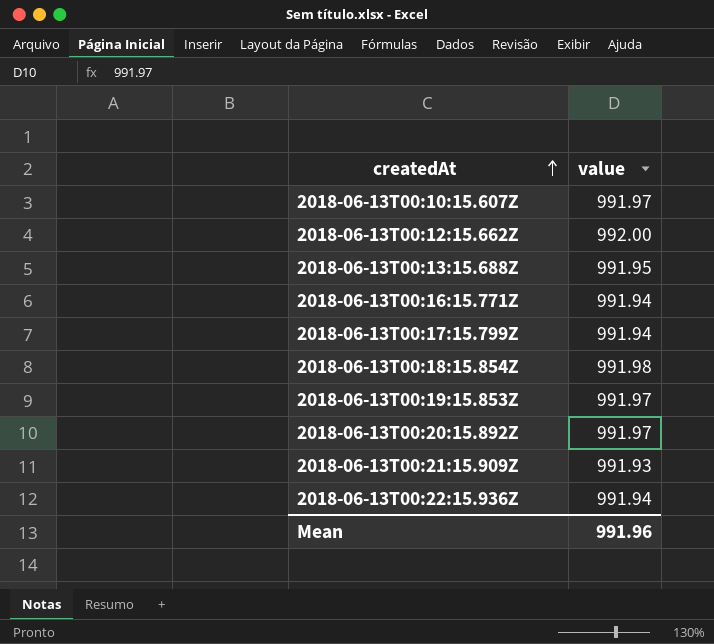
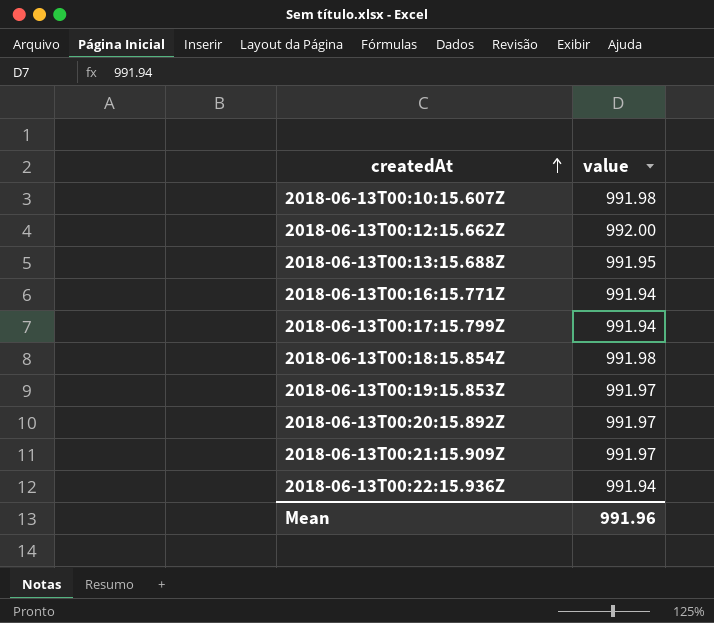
2018-06-13T00:10:15.607Z | value: 991.97 -> 991.98
2018-06-13T00:21:15.909Z | value: 991.93 -> 991.97

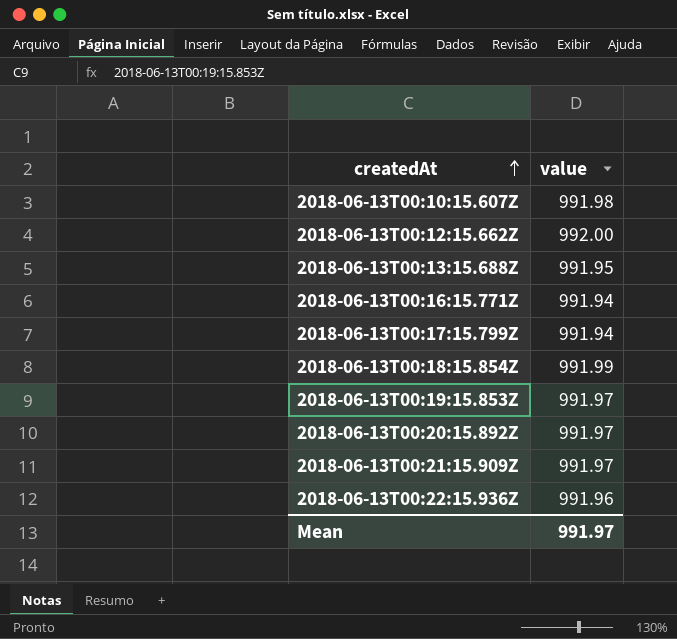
2018-06-13T00:18:15.854Z | value: 991.98 -> 991.99
2018-06-13T00:22:15.936Z | value: 991.94 -> 991.96
Mean | value: 991.96 -> 991.97

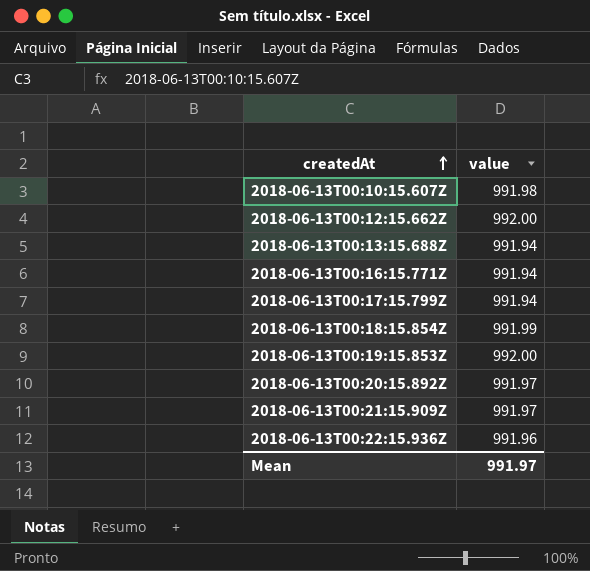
2018-06-13T00:13:15.688Z | value: 991.95 -> 991.94
2018-06-13T00:19:15.853Z | value: 991.97 -> 992.00

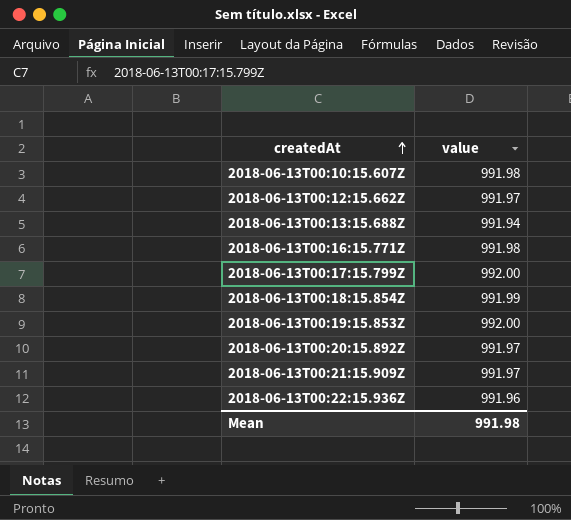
2018-06-13T00:12:15.662Z | value: 992.00 -> 991.97
2018-06-13T00:16:15.771Z | value: 991.94 -> 991.98
2018-06-13T00:17:15.799Z | value: 991.94 -> 992.00
Mean | value: 991.97 -> 991.98

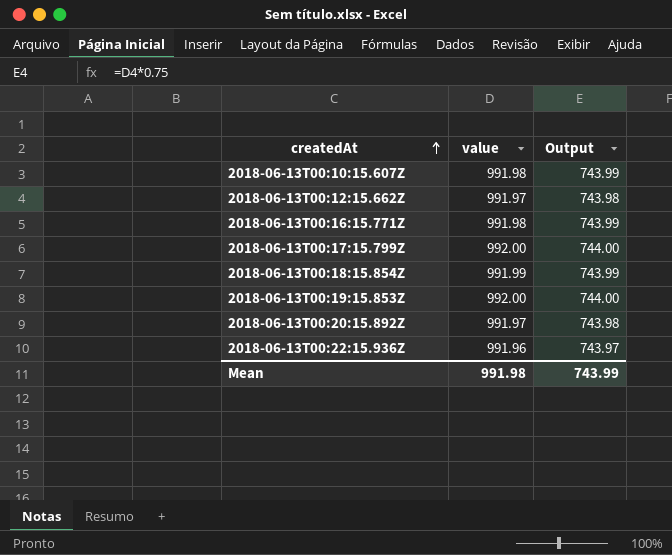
column Output | formula: none -> [value] * 0.75
row 2018-06-13T00:13:15.688Z: 991.94 -> none
row 2018-06-13T00:21:15.909Z: 991.97 -> none

